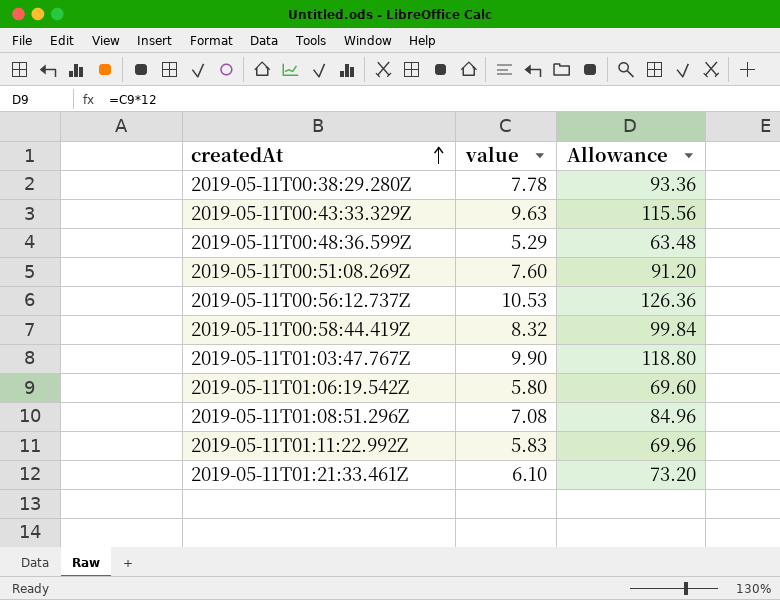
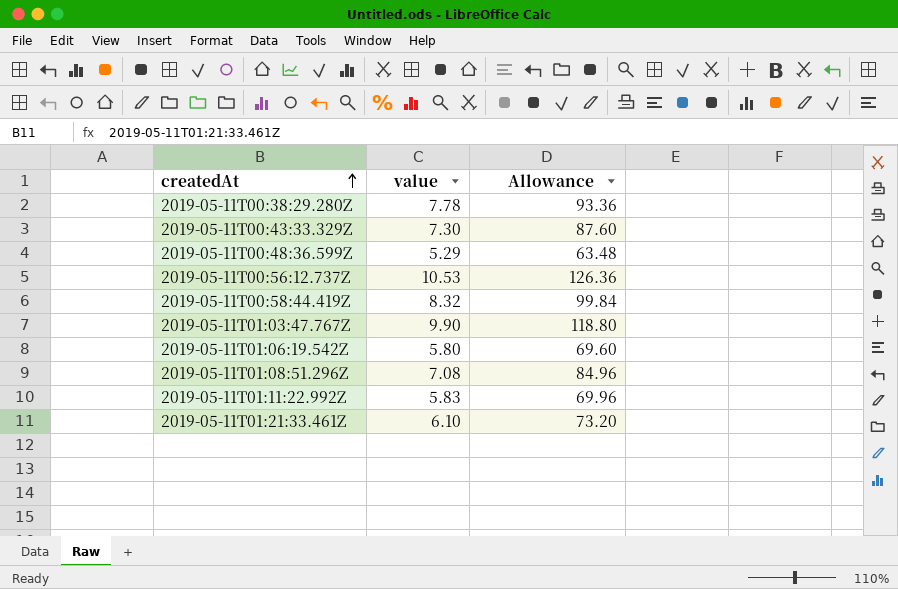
row 2019-05-11T00:51:08.269Z: 7.60 | 91.20 -> none
2019-05-11T00:43:33.329Z | value: 9.63 -> 7.30
2019-05-11T00:43:33.329Z | Allowance: 115.56 -> 87.60

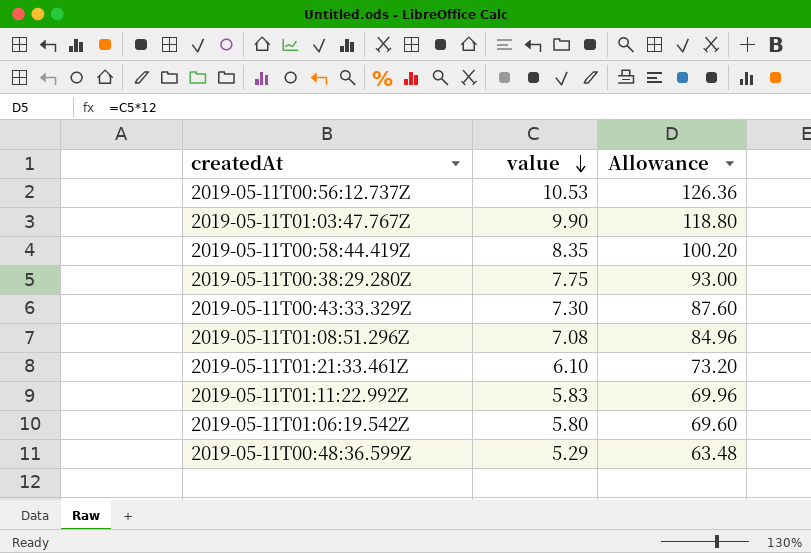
row order: createdAt ascending -> value descending
2019-05-11T00:58:44.419Z | value: 8.32 -> 8.35
2019-05-11T00:58:44.419Z | Allowance: 99.84 -> 100.20
2019-05-11T00:38:29.280Z | value: 7.78 -> 7.75
2019-05-11T00:38:29.280Z | Allowance: 93.36 -> 93.00

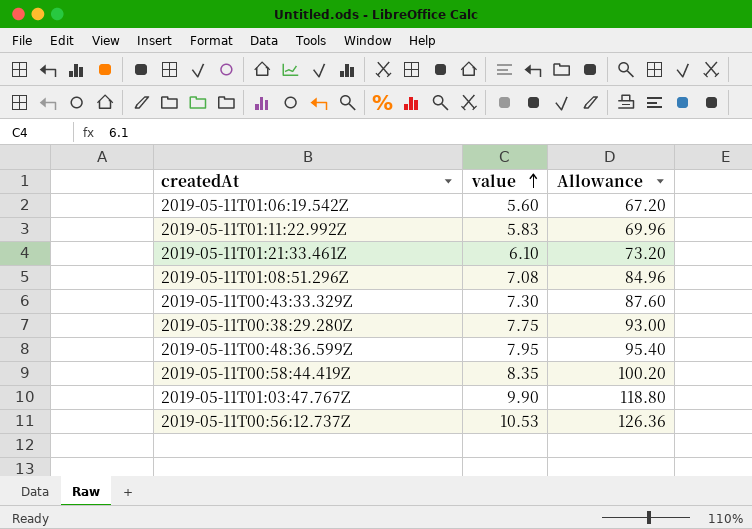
row order: value descending -> value ascending
2019-05-11T01:06:19.542Z | value: 5.80 -> 5.60
2019-05-11T01:06:19.542Z | Allowance: 69.60 -> 67.20
2019-05-11T00:48:36.599Z | value: 5.29 -> 7.95
2019-05-11T00:48:36.599Z | Allowance: 63.48 -> 95.40

